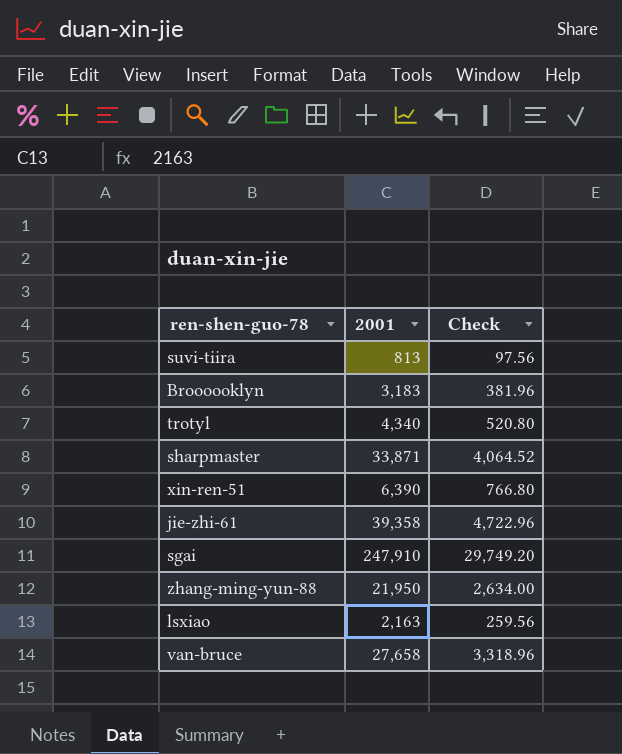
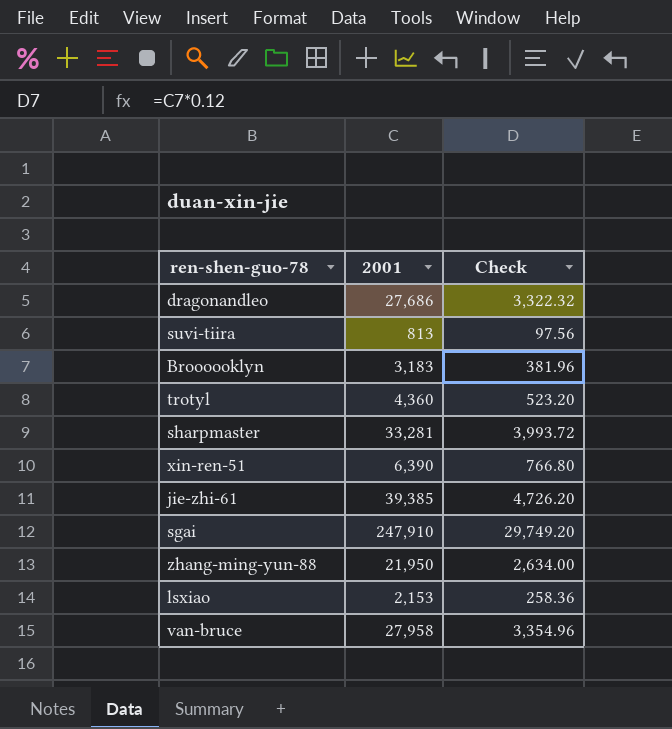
row dragonandleo: none -> 27,686 | 3,322.32
trotyl | 2001: 4,340 -> 4,360
trotyl | Check: 520.80 -> 523.20
sharpmaster | 2001: 33,871 -> 33,281
sharpmaster | Check: 4,064.52 -> 3,993.72
jie-zhi-61 | 2001: 39,358 -> 39,385
jie-zhi-61 | Check: 4,722.96 -> 4,726.20
lsxiao | 2001: 2,163 -> 2,153
lsxiao | Check: 259.56 -> 258.36
van-bruce | 2001: 27,658 -> 27,958
van-bruce | Check: 3,318.96 -> 3,354.96

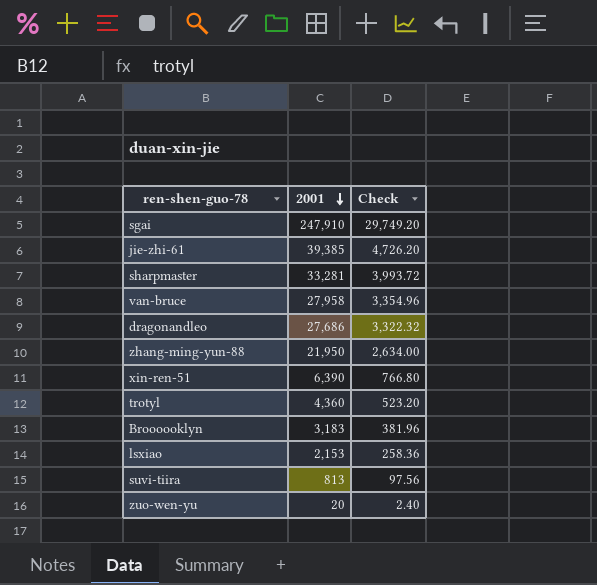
row order: none -> 2001 descending
row zuo-wen-yu: none -> 20 | 2.40

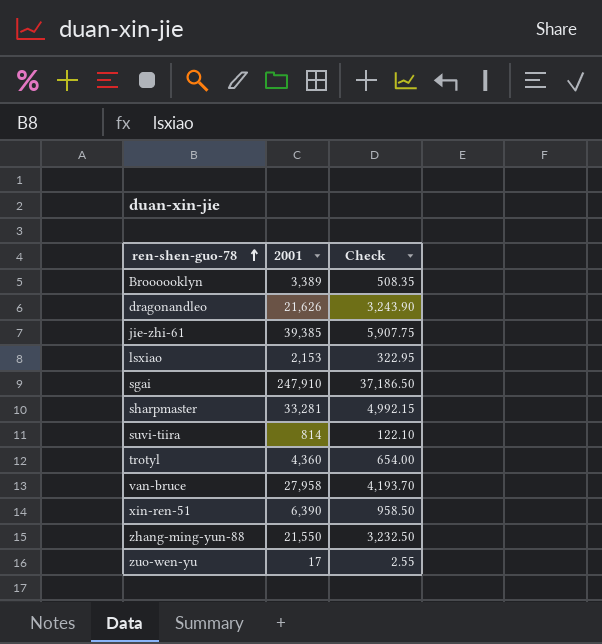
row order: 2001 descending -> ren-shen-guo-78 ascending
column Check | formula: [2001] * 0.12 -> [2001] * 0.15
Broooooklyn | 2001: 3,183 -> 3,389
dragonandleo | 2001: 27,686 -> 21,626
suvi-tiira | 2001: 813 -> 814
zhang-ming-yun-88 | 2001: 21,950 -> 21,550
zuo-wen-yu | 2001: 20 -> 17

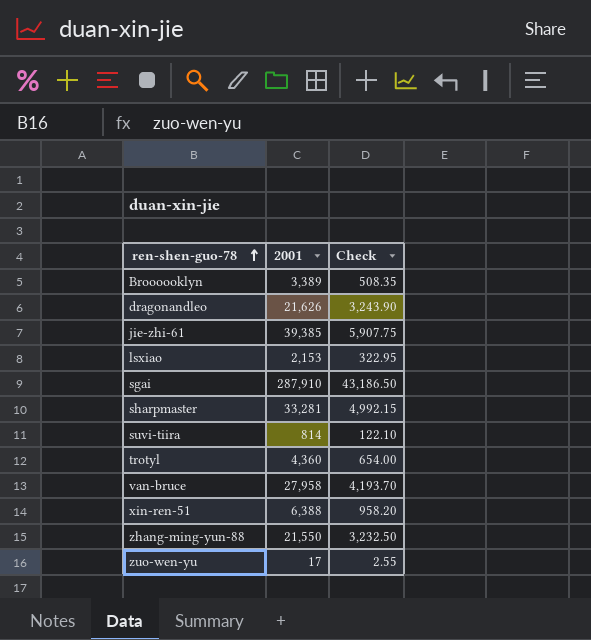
sgai | 2001: 247,910 -> 287,910
sgai | Check: 37,186.50 -> 43,186.50
xin-ren-51 | 2001: 6,390 -> 6,388
xin-ren-51 | Check: 958.50 -> 958.20

